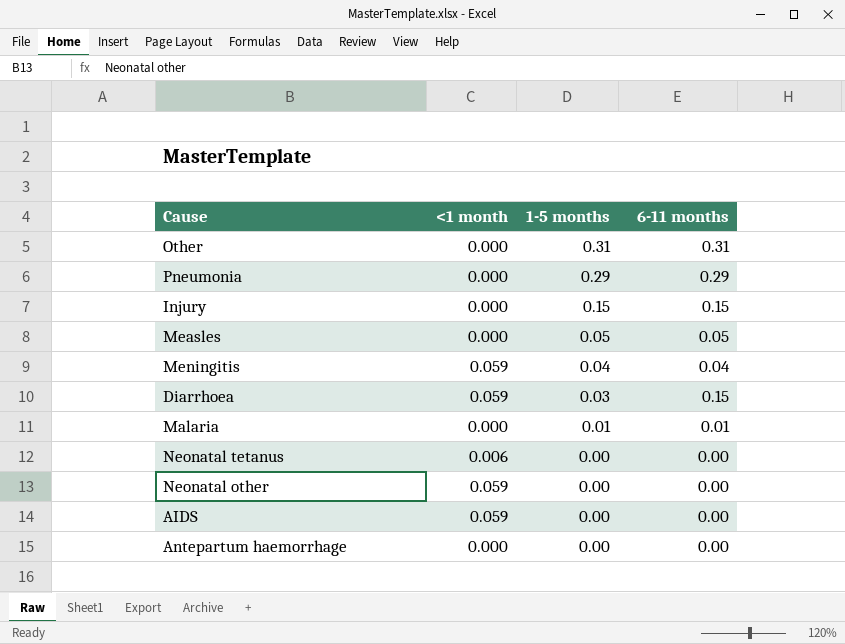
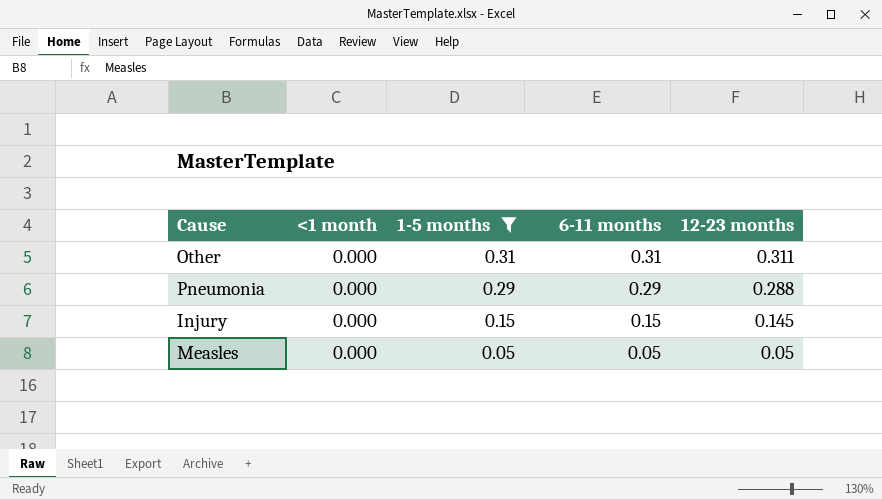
filter: none -> 1-5 months >= 0.05
column 12-23 months | position: none -> 5

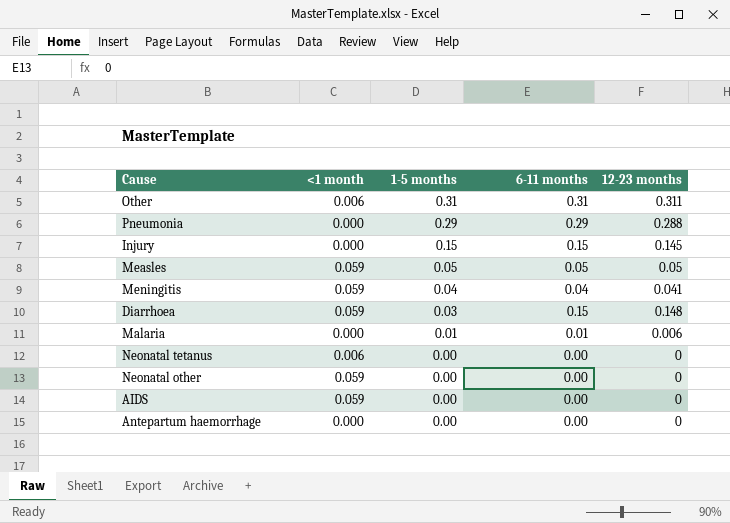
filter: 1-5 months >= 0.05 -> none
Other | <1 month: 0.000 -> 0.006
Measles | <1 month: 0.000 -> 0.059

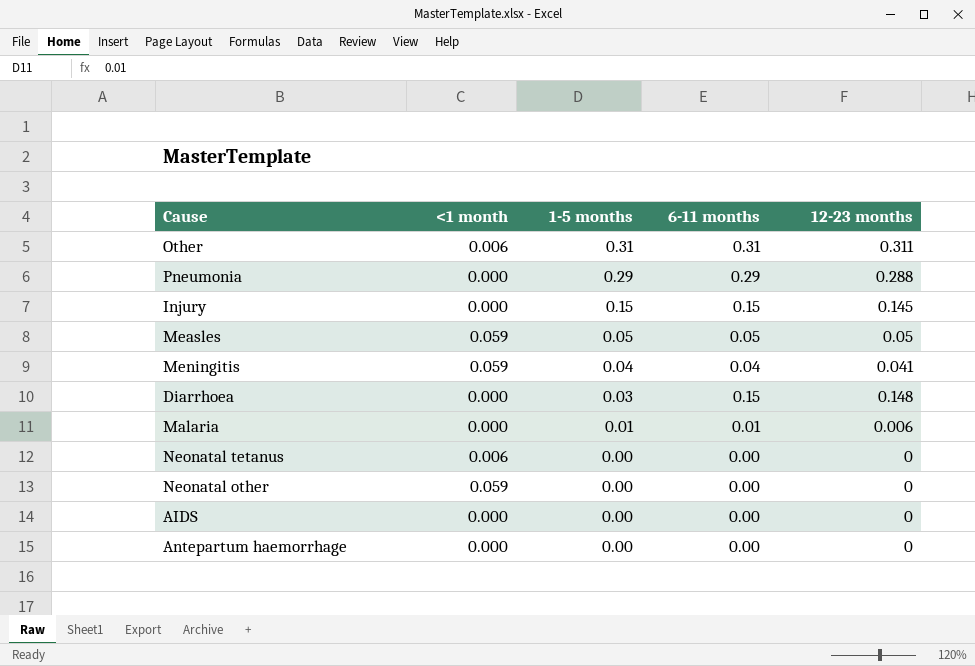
Diarrhoea | <1 month: 0.059 -> 0.000
AIDS | <1 month: 0.059 -> 0.000

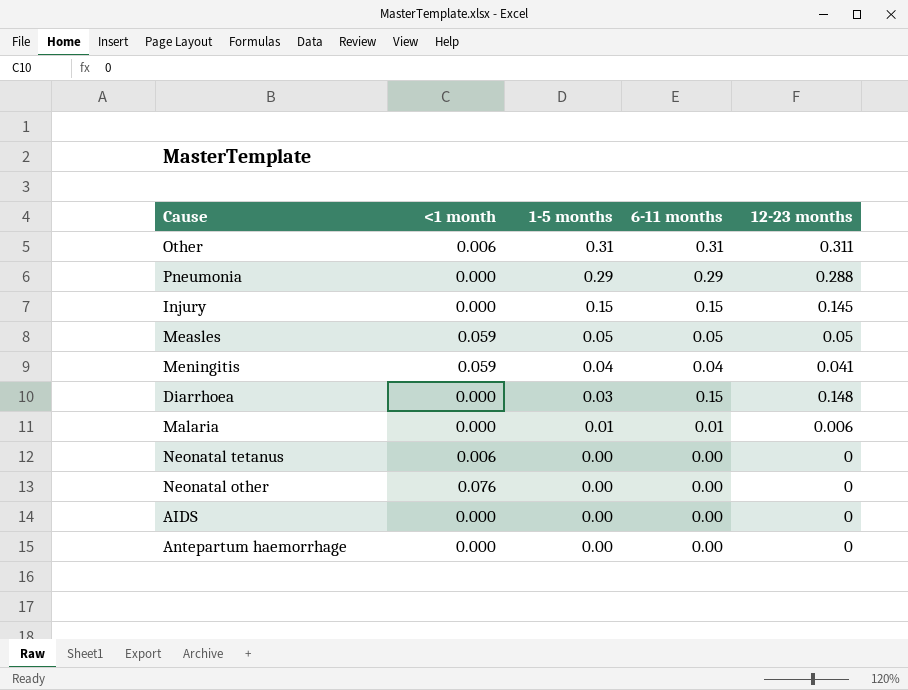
Neonatal other | <1 month: 0.059 -> 0.076

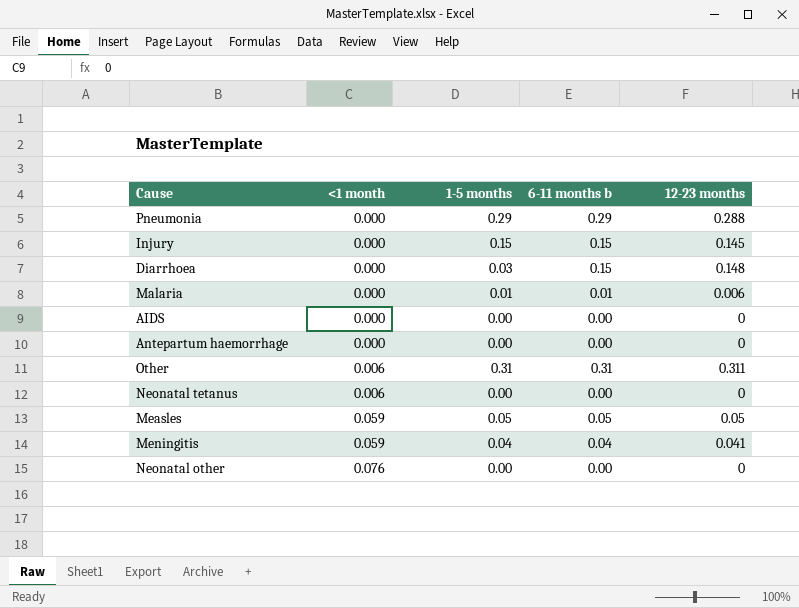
row order: 1-5 months descending -> <1 month ascending
column name: 6-11 months -> 6-11 months b

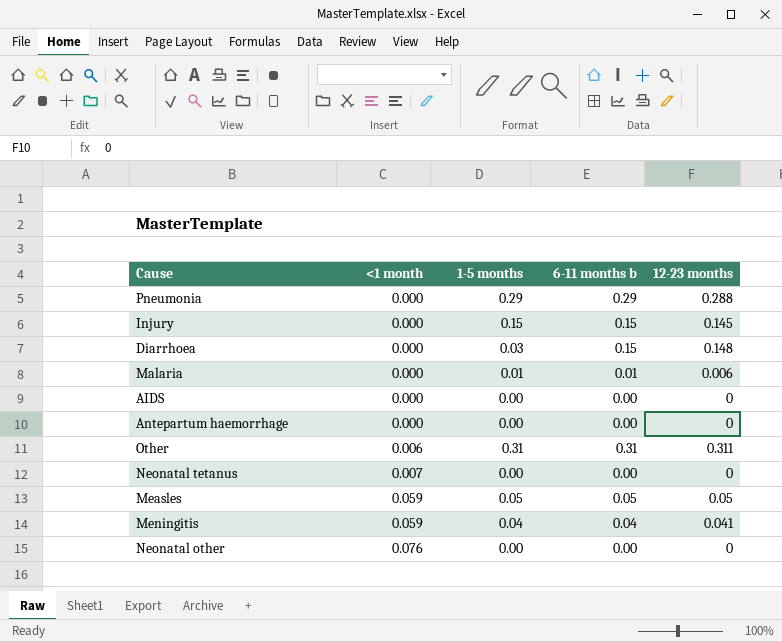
Neonatal tetanus | <1 month: 0.006 -> 0.007

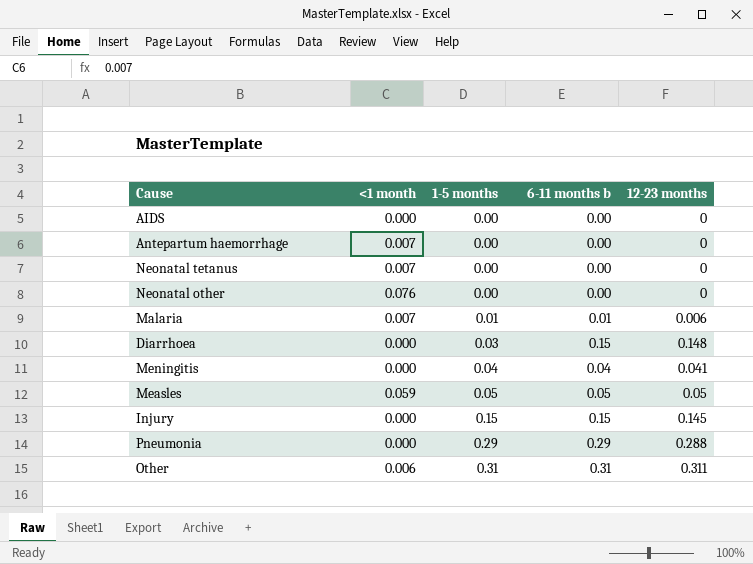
row order: <1 month ascending -> 1-5 months ascending
Antepartum haemorrhage | <1 month: 0.000 -> 0.007
Malaria | <1 month: 0.000 -> 0.007
Meningitis | <1 month: 0.059 -> 0.000

